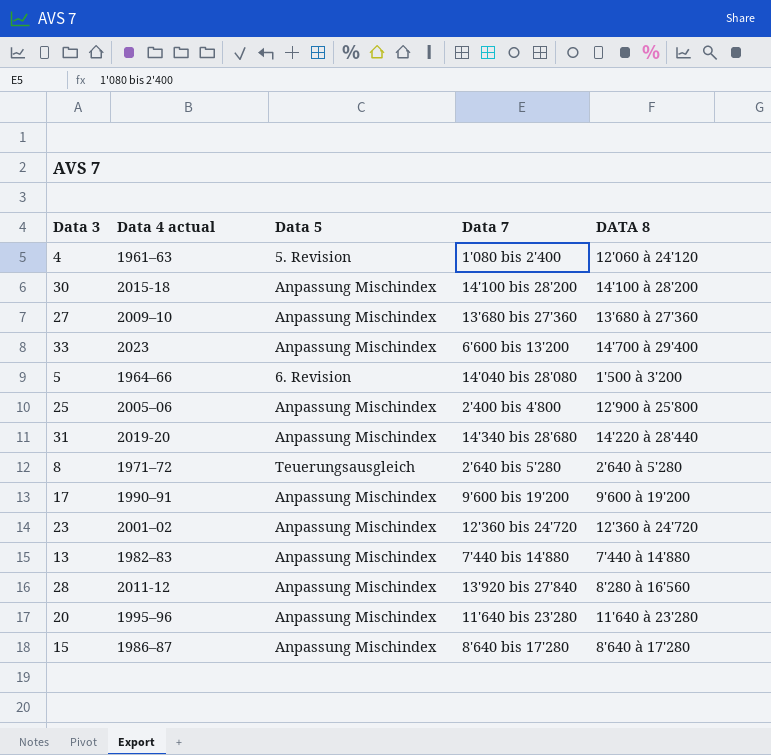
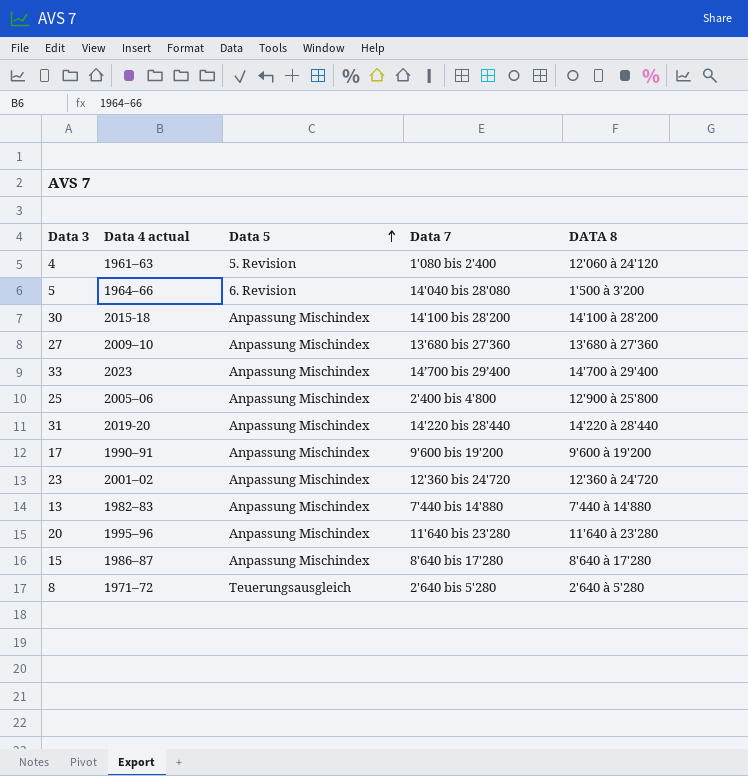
row order: none -> Data 5 ascending
row 28: 2011-12 | Anpassung Mischindex | 13'920 bis 27'840 | 8'280 à 16'560 -> none
33 | Data 7: 6'600 bis 13'200 -> 14’700 bis 29’400
31 | Data 7: 14'340 bis 28'680 -> 14'220 bis 28'440

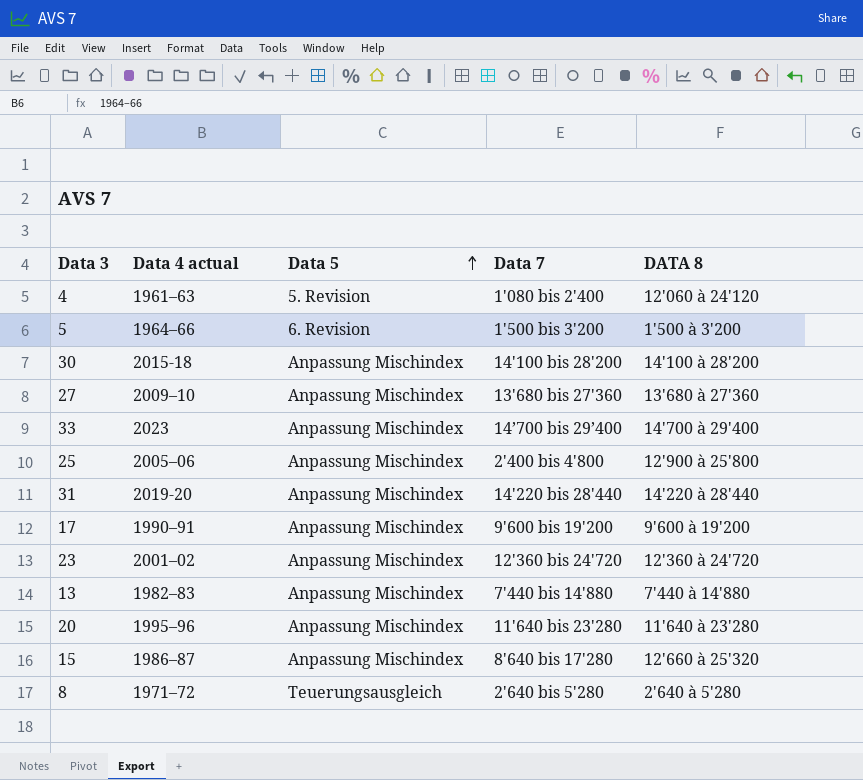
5 | Data 7: 14'040 bis 28'080 -> 1'500 bis 3'200
15 | DATA 8: 8'640 à 17'280 -> 12'660 à 25'320

